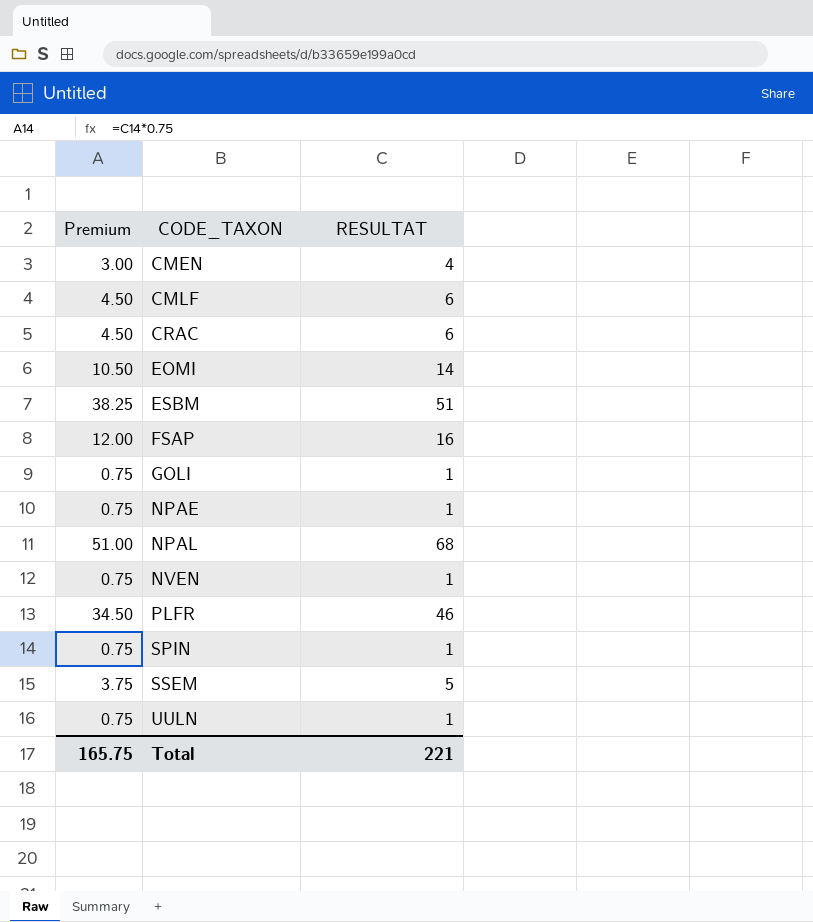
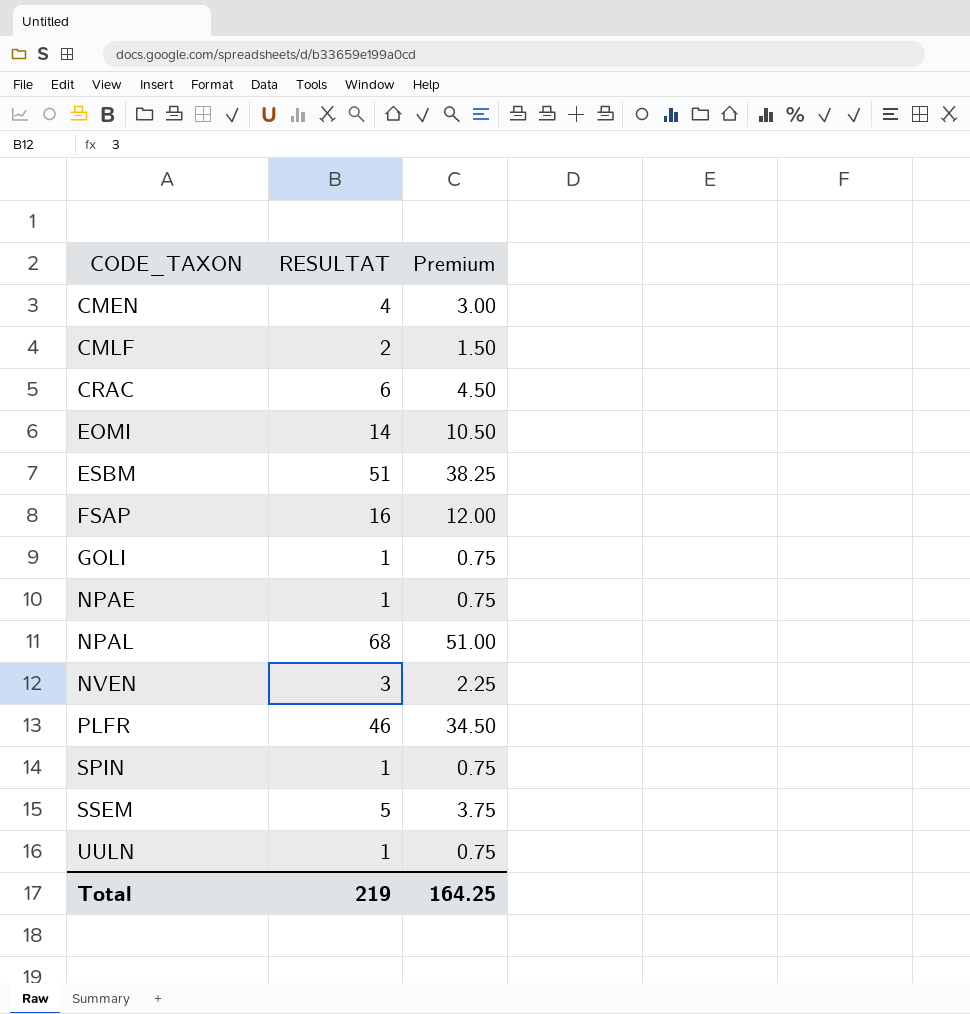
column Premium | position: 1 -> 3
CMLF | RESULTAT: 6 -> 2
CMLF | Premium: 4.50 -> 1.50
NVEN | RESULTAT: 1 -> 3
NVEN | Premium: 0.75 -> 2.25
Total | RESULTAT: 221 -> 219
Total | Premium: 165.75 -> 164.25

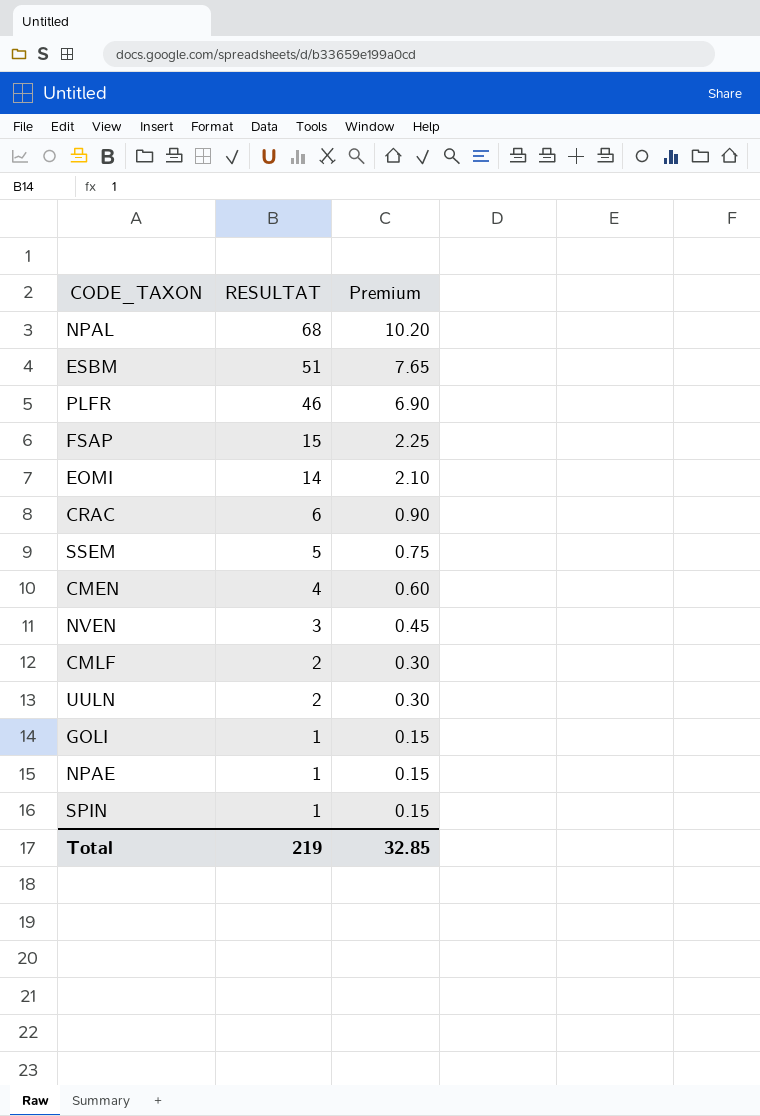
row order: CODE_TAXON ascending -> RESULTAT descending
column Premium | formula: [RESULTAT] * 0.75 -> [RESULTAT] * 0.15
FSAP | RESULTAT: 16 -> 15
UULN | RESULTAT: 1 -> 2
Total | Premium: 164.25 -> 32.85

